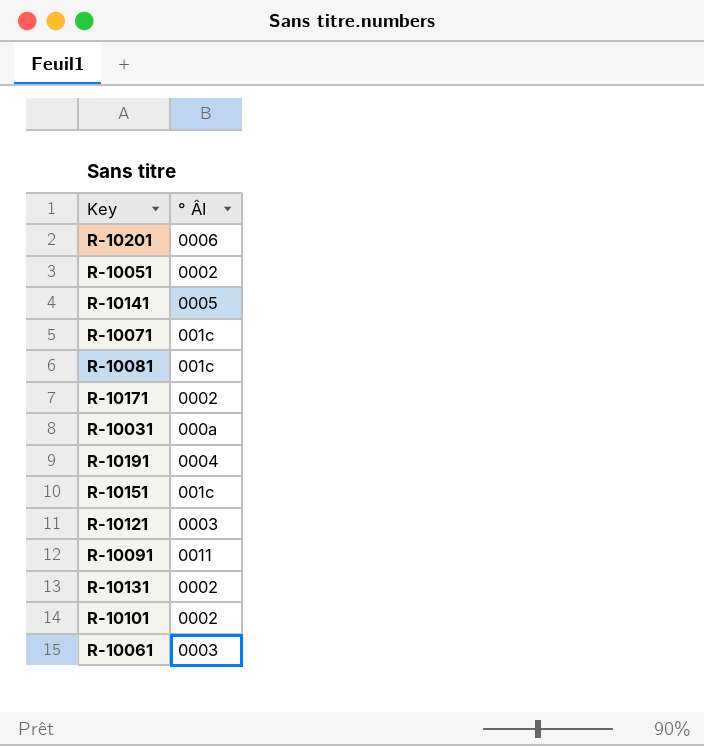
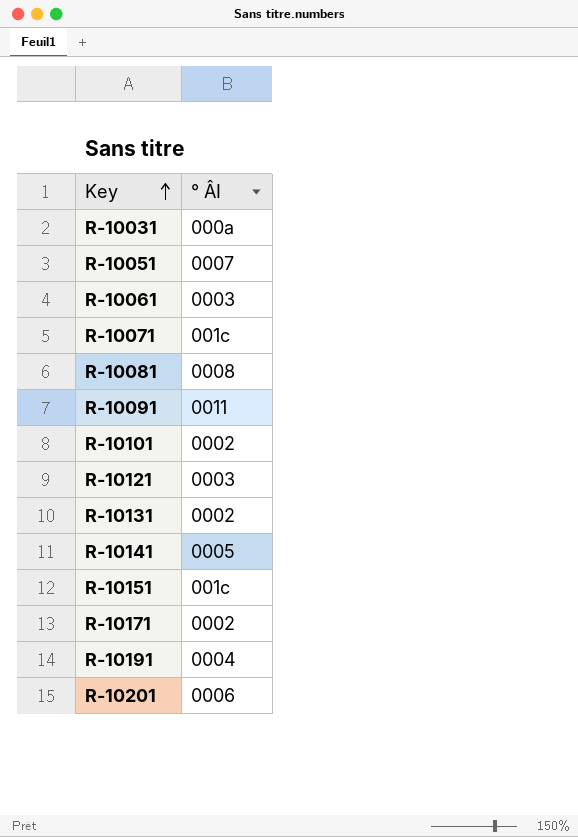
row order: none -> Key ascending
R-10051 | ° ÂI: 0002 -> 0007
R-10081 | ° ÂI: 001c -> 0008

